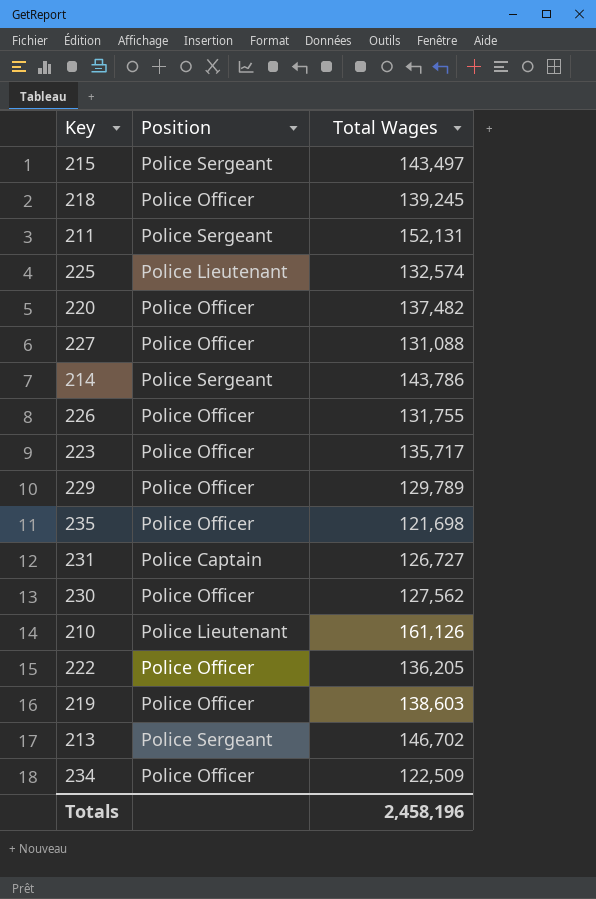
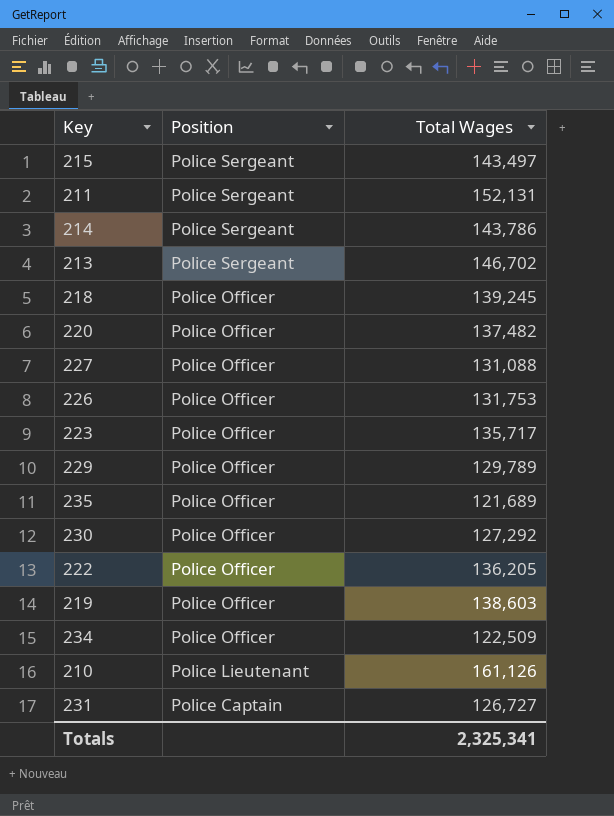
row order: none -> Position descending
row 225: Police Lieutenant | 132,574 -> none
226 | Total Wages: 131,755 -> 131,753
235 | Total Wages: 121,698 -> 121,689
230 | Total Wages: 127,562 -> 127,292
Totals | Total Wages: 2,458,196 -> 2,325,341

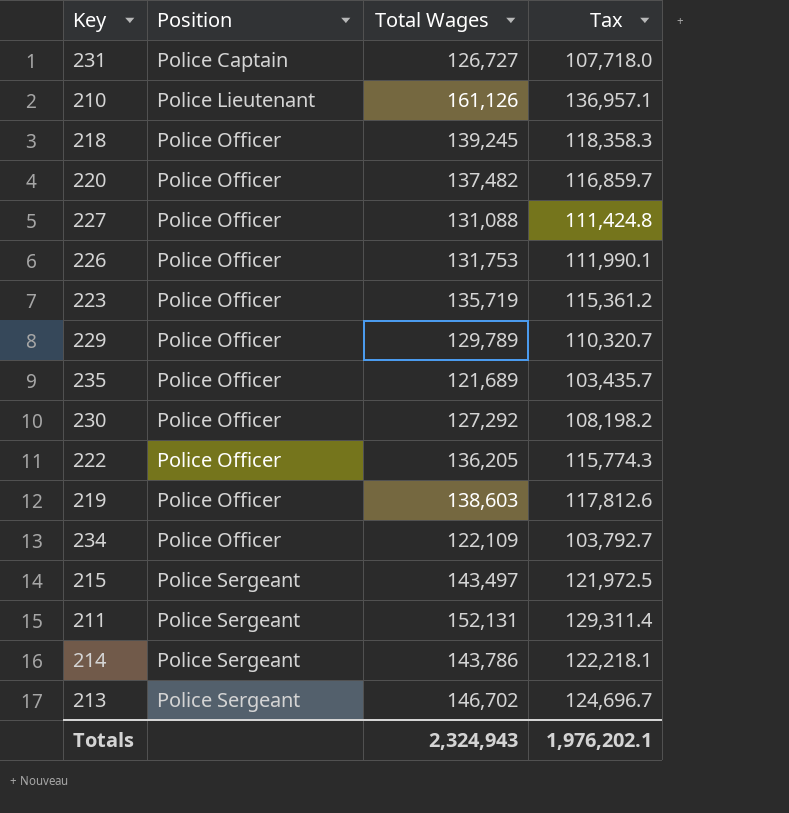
row order: Position descending -> Position ascending
column Tax | formula: none -> [Total Wages] * 0.85
223 | Total Wages: 135,717 -> 135,719
234 | Total Wages: 122,509 -> 122,109
Totals | Total Wages: 2,325,341 -> 2,324,943

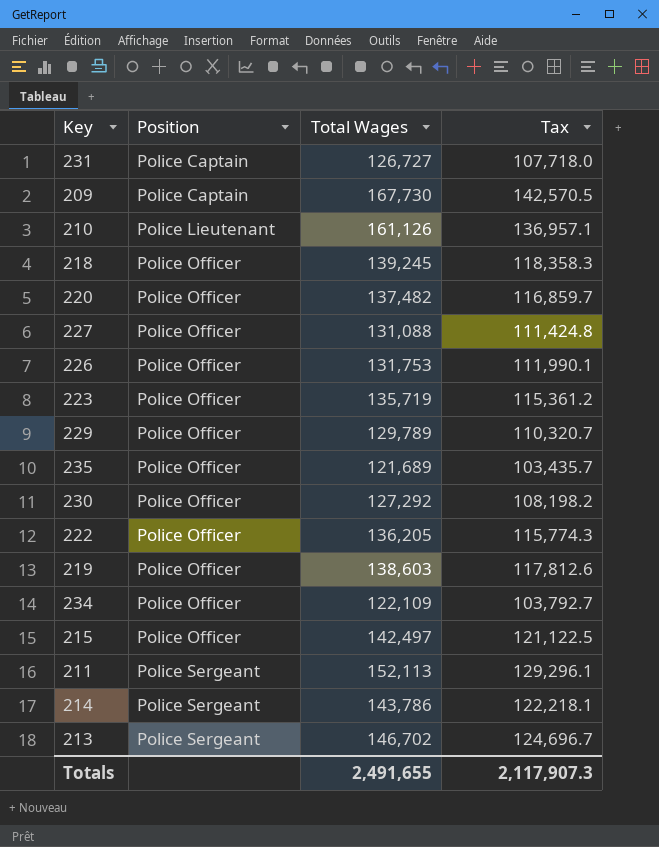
row 209: none -> Police Captain | 167,730 | 142,570.5
215 | Position: Police Sergeant -> Police Officer
215 | Total Wages: 143,497 -> 142,497
215 | Tax: 121,972.5 -> 121,122.5
211 | Total Wages: 152,131 -> 152,113
211 | Tax: 129,311.4 -> 129,296.1
Totals | Total Wages: 2,324,943 -> 2,491,655
Totals | Tax: 1,976,202.1 -> 2,117,907.3

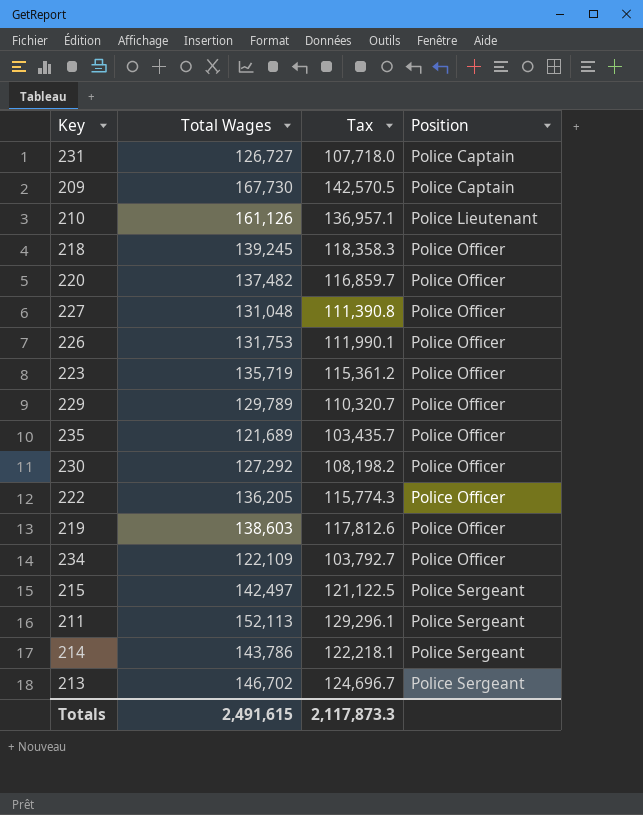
column Position | position: 2 -> 4
227 | Total Wages: 131,088 -> 131,048
227 | Tax: 111,424.8 -> 111,390.8
215 | Position: Police Officer -> Police Sergeant
Totals | Total Wages: 2,491,655 -> 2,491,615
Totals | Tax: 2,117,907.3 -> 2,117,873.3

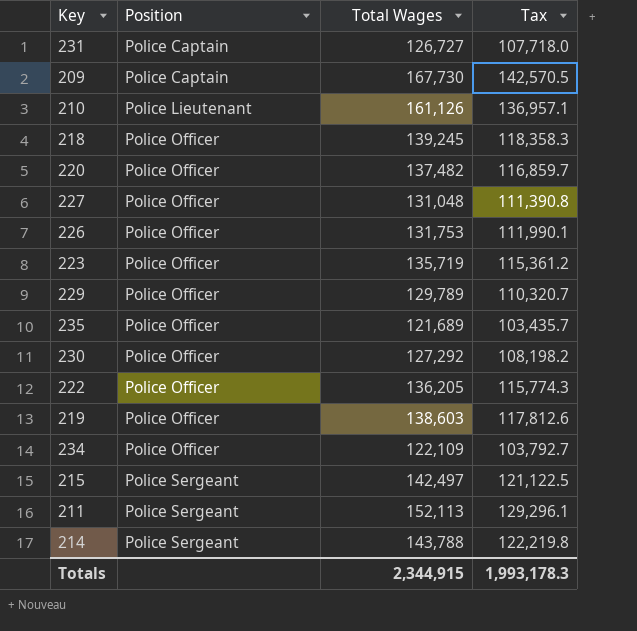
column Position | position: 4 -> 2
row 213: 146,702 | 124,696.7 | Police Sergeant -> none
214 | Total Wages: 143,786 -> 143,788
214 | Tax: 122,218.1 -> 122,219.8
Totals | Total Wages: 2,491,615 -> 2,344,915
Totals | Tax: 2,117,873.3 -> 1,993,178.3

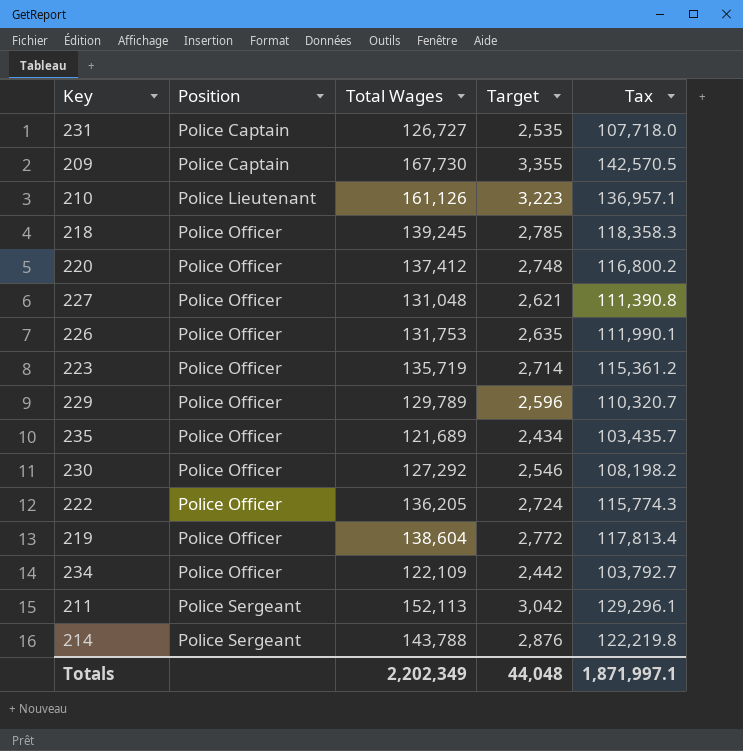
column Target | formula: none -> [Total Wages] * 0.02
row 215: Police Sergeant | 142,497 | 121,122.5 -> none
220 | Total Wages: 137,482 -> 137,412
220 | Tax: 116,859.7 -> 116,800.2
219 | Total Wages: 138,603 -> 138,604
219 | Tax: 117,812.6 -> 117,813.4
Totals | Total Wages: 2,344,915 -> 2,202,349
Totals | Tax: 1,993,178.3 -> 1,871,997.1

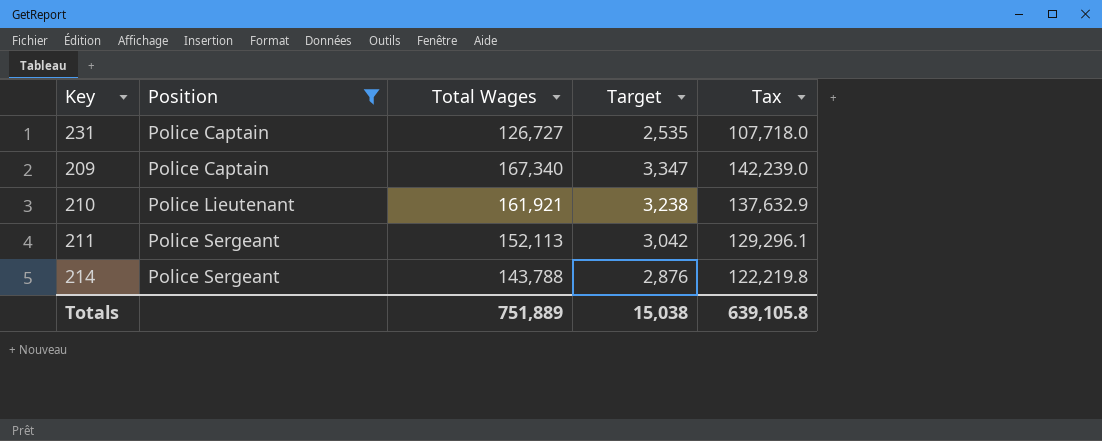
filter: none -> Position != Police Officer
209 | Total Wages: 167,730 -> 167,340
209 | Target: 3,355 -> 3,347
209 | Tax: 142,570.5 -> 142,239.0
210 | Total Wages: 161,126 -> 161,921
210 | Target: 3,223 -> 3,238
210 | Tax: 136,957.1 -> 137,632.9
Totals | Total Wages: 2,202,349 -> 751,889
Totals | Target: 44,048 -> 15,038
Totals | Tax: 1,871,997.1 -> 639,105.8

